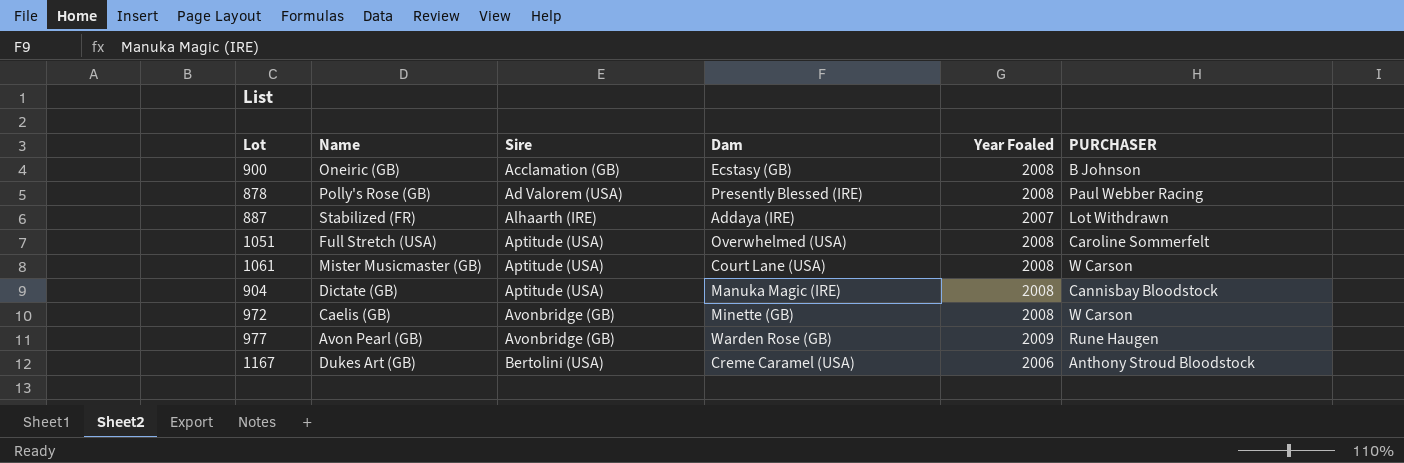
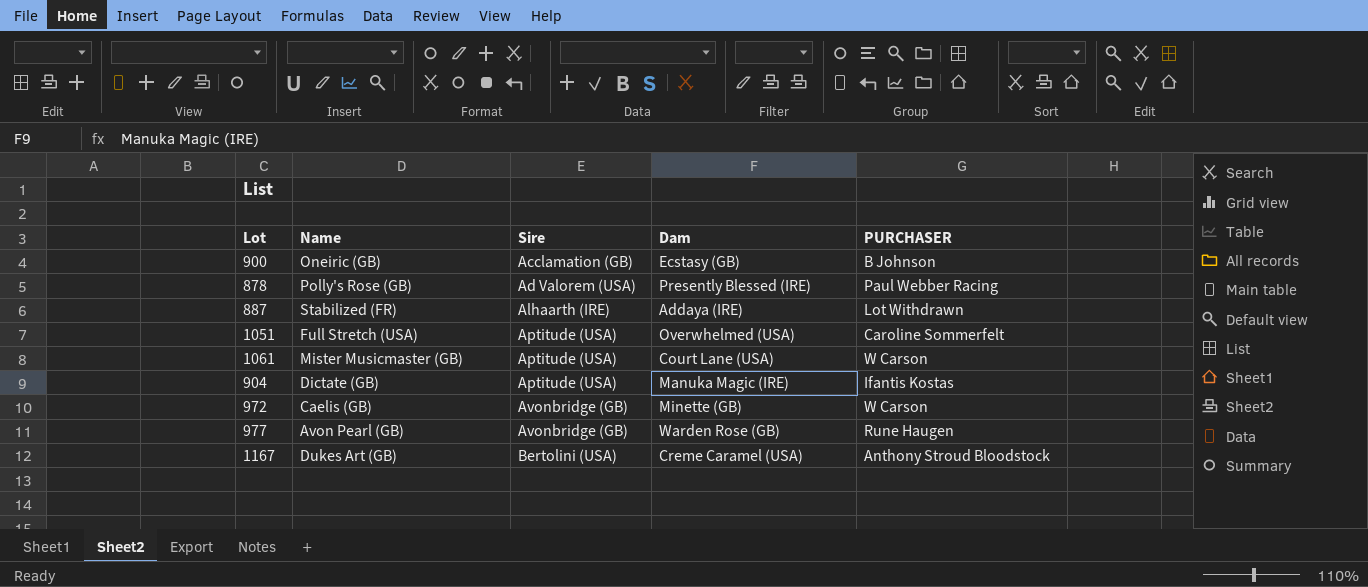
column Year Foaled | position: 5 -> none
904 | PURCHASER: Cannisbay Bloodstock -> Ifantis Kostas

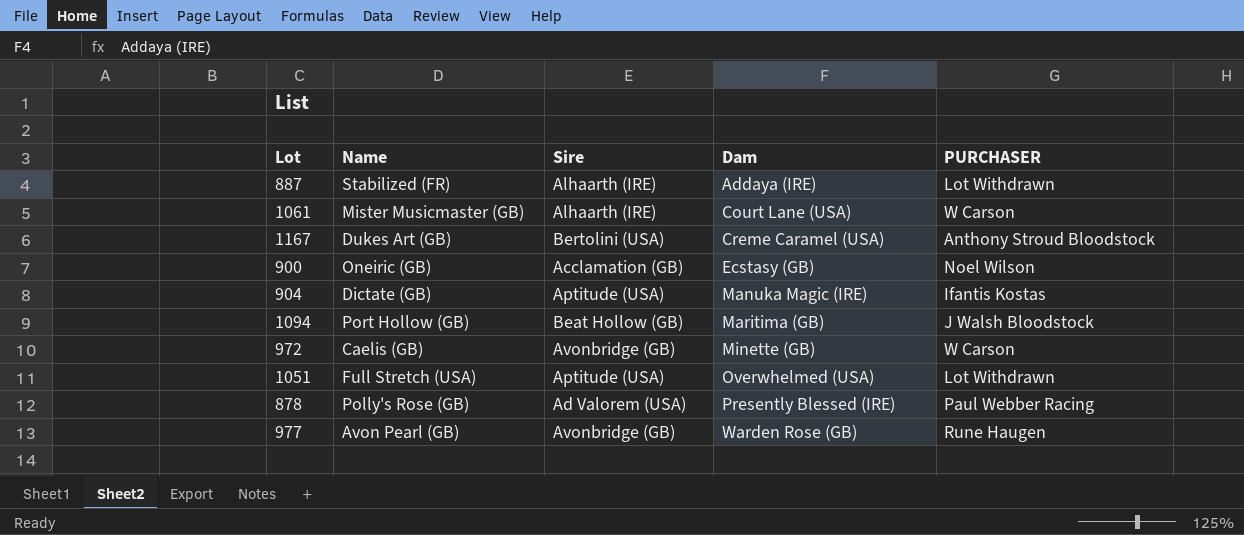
row order: Sire ascending -> Dam ascending
1061 | Sire: Aptitude (USA) -> Alhaarth (IRE)
900 | PURCHASER: B Johnson -> Noel Wilson
row 1094: none -> Port Hollow (GB) | Beat Hollow (GB) | Maritima (GB) | J Walsh Bloodstock
1051 | PURCHASER: Caroline Sommerfelt -> Lot Withdrawn

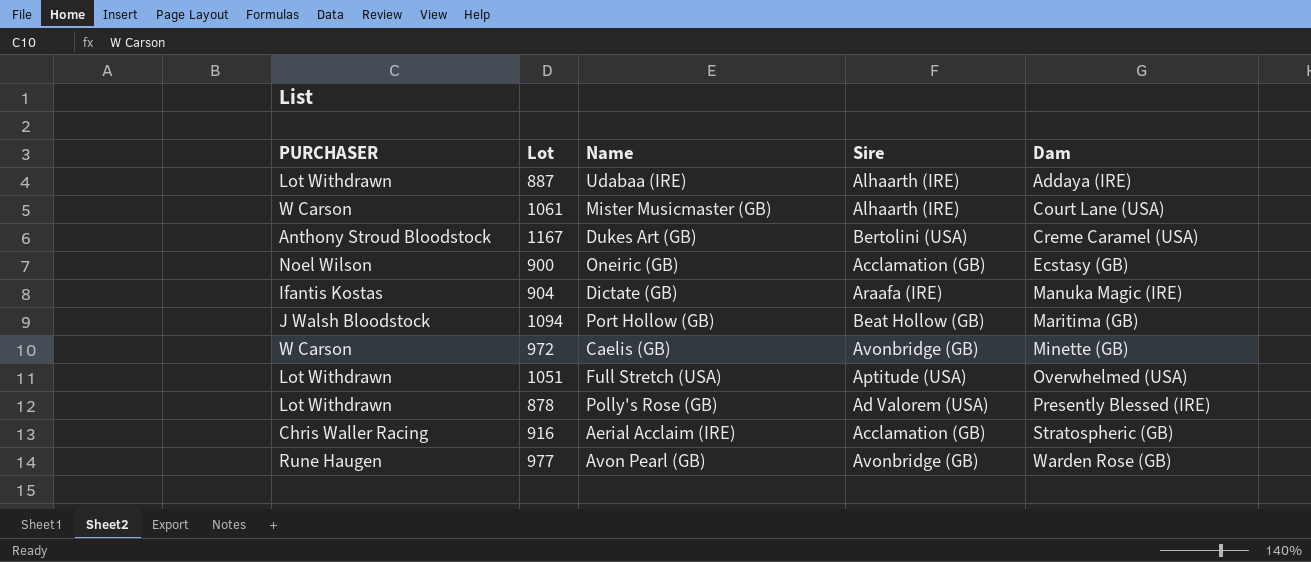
column PURCHASER | position: 5 -> 1
887 | Name: Stabilized (FR) -> Udabaa (IRE)
904 | Sire: Aptitude (USA) -> Araafa (IRE)
878 | PURCHASER: Paul Webber Racing -> Lot Withdrawn
row 916: none -> Chris Waller Racing | Aerial Acclaim (IRE) | Acclamation (GB) | Stratospheric (GB)

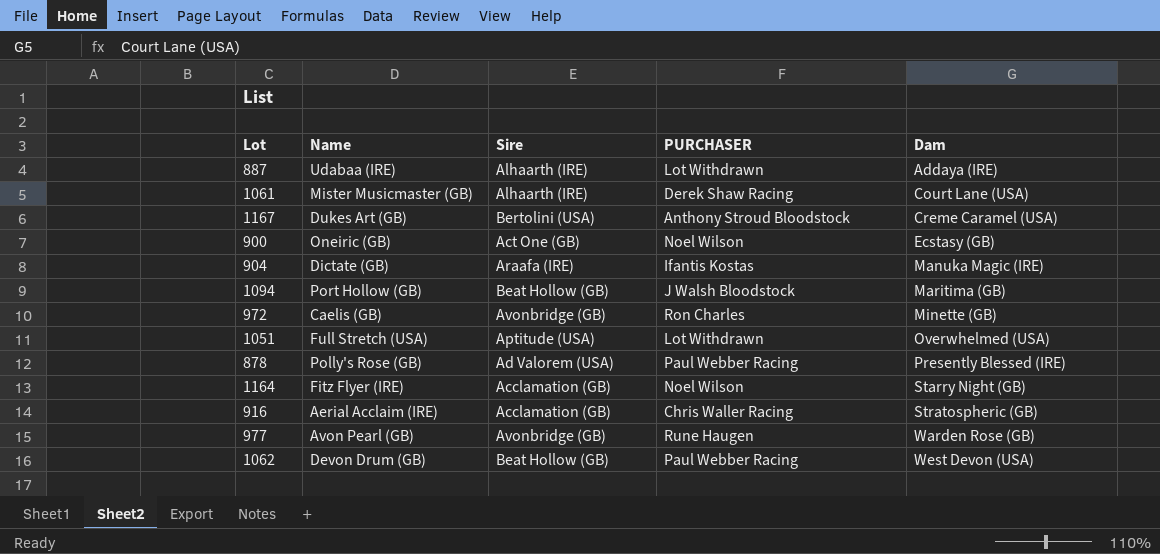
column PURCHASER | position: 1 -> 4
1061 | PURCHASER: W Carson -> Derek Shaw Racing
900 | Sire: Acclamation (GB) -> Act One (GB)
972 | PURCHASER: W Carson -> Ron Charles
878 | PURCHASER: Lot Withdrawn -> Paul Webber Racing
row 1164: none -> Fitz Flyer (IRE) | Acclamation (GB) | Noel Wilson | Starry Night (GB)
row 1062: none -> Devon Drum (GB) | Beat Hollow (GB) | Paul Webber Racing | West Devon (USA)

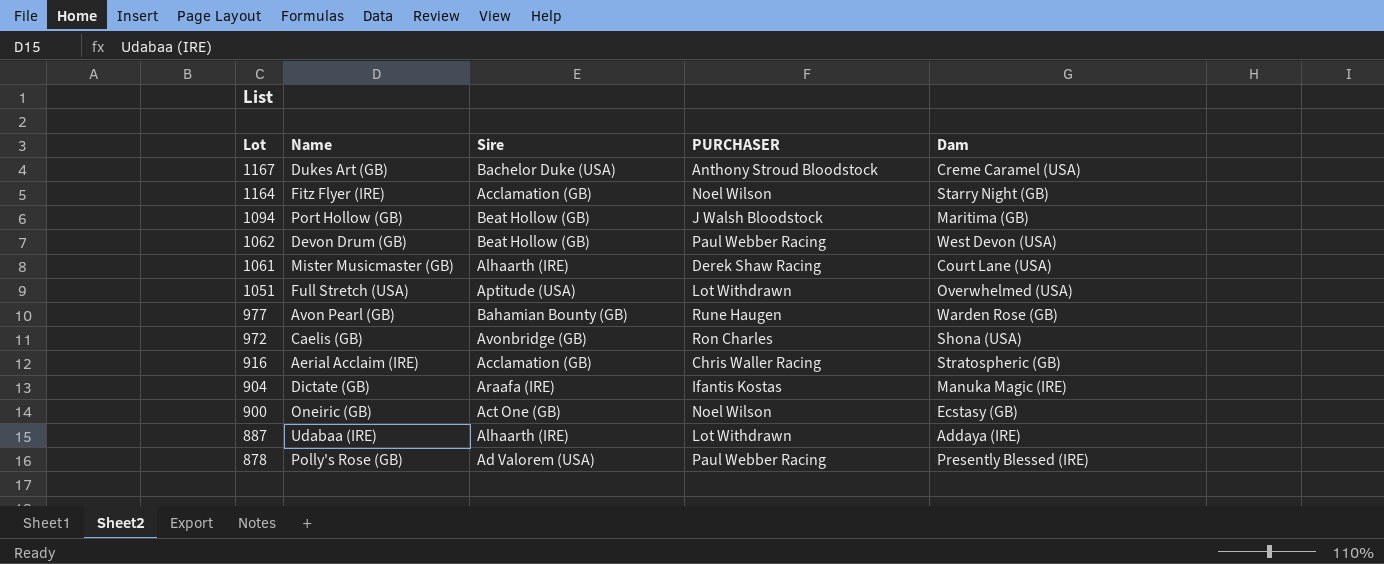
row order: Dam ascending -> Lot descending
1167 | Sire: Bertolini (USA) -> Bachelor Duke (USA)
977 | Sire: Avonbridge (GB) -> Bahamian Bounty (GB)
972 | Dam: Minette (GB) -> Shona (USA)

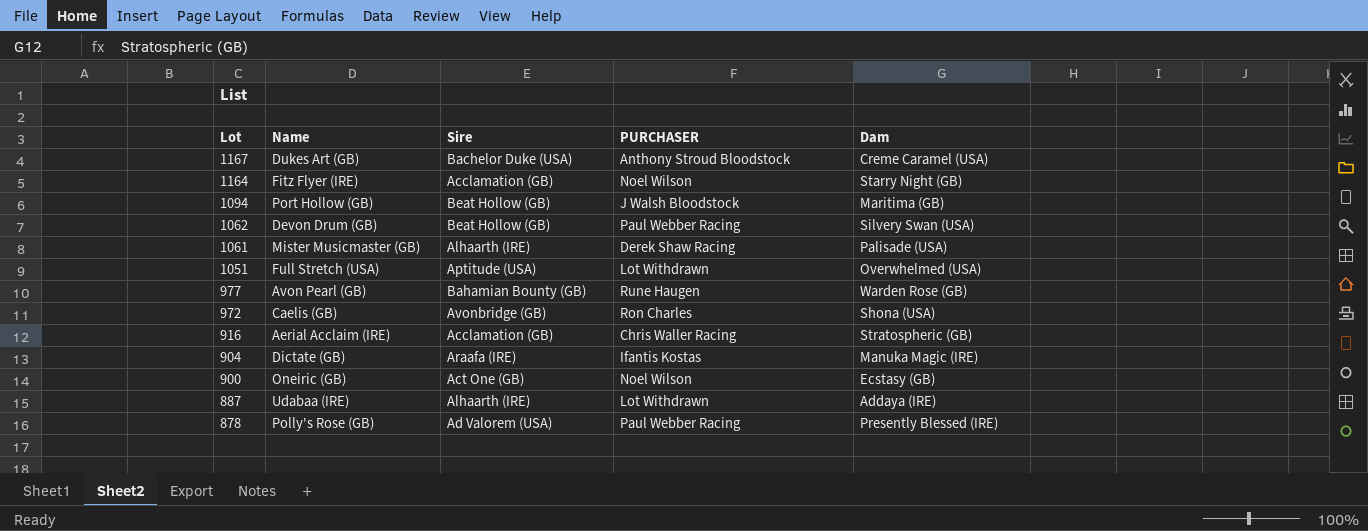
1062 | Dam: West Devon (USA) -> Silvery Swan (USA)
1061 | Dam: Court Lane (USA) -> Palisade (USA)

